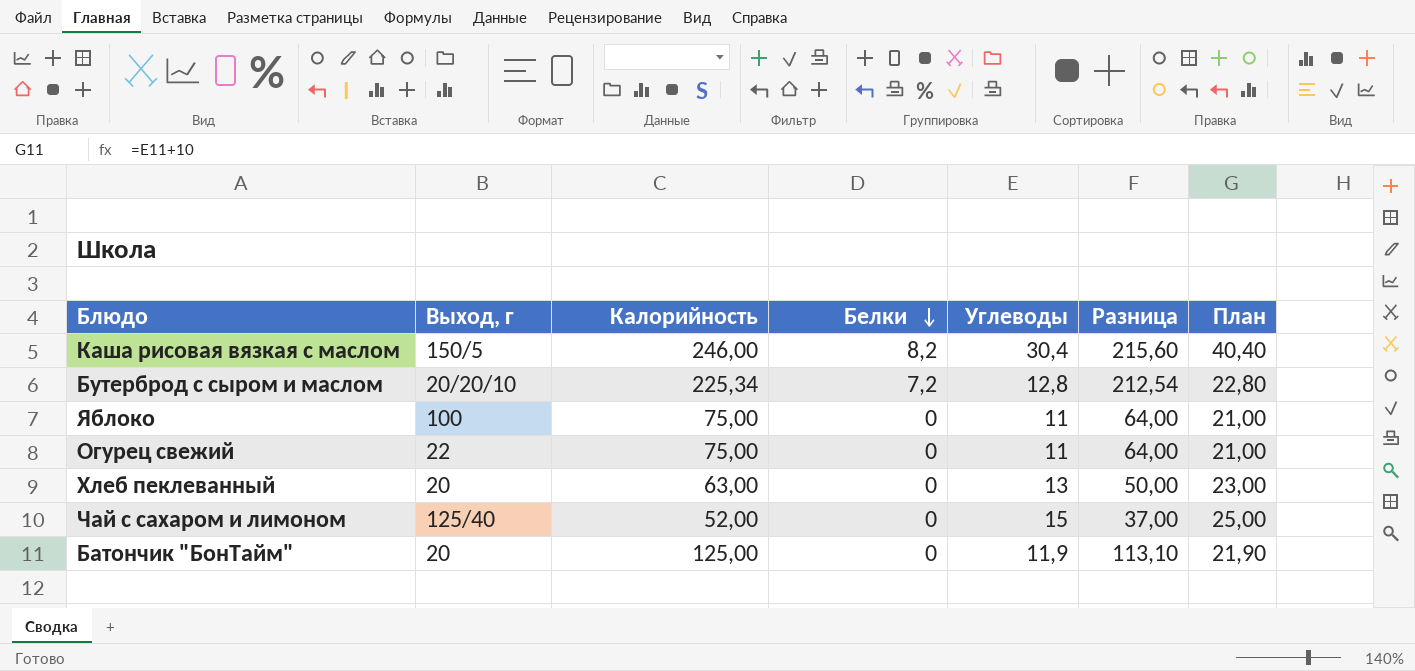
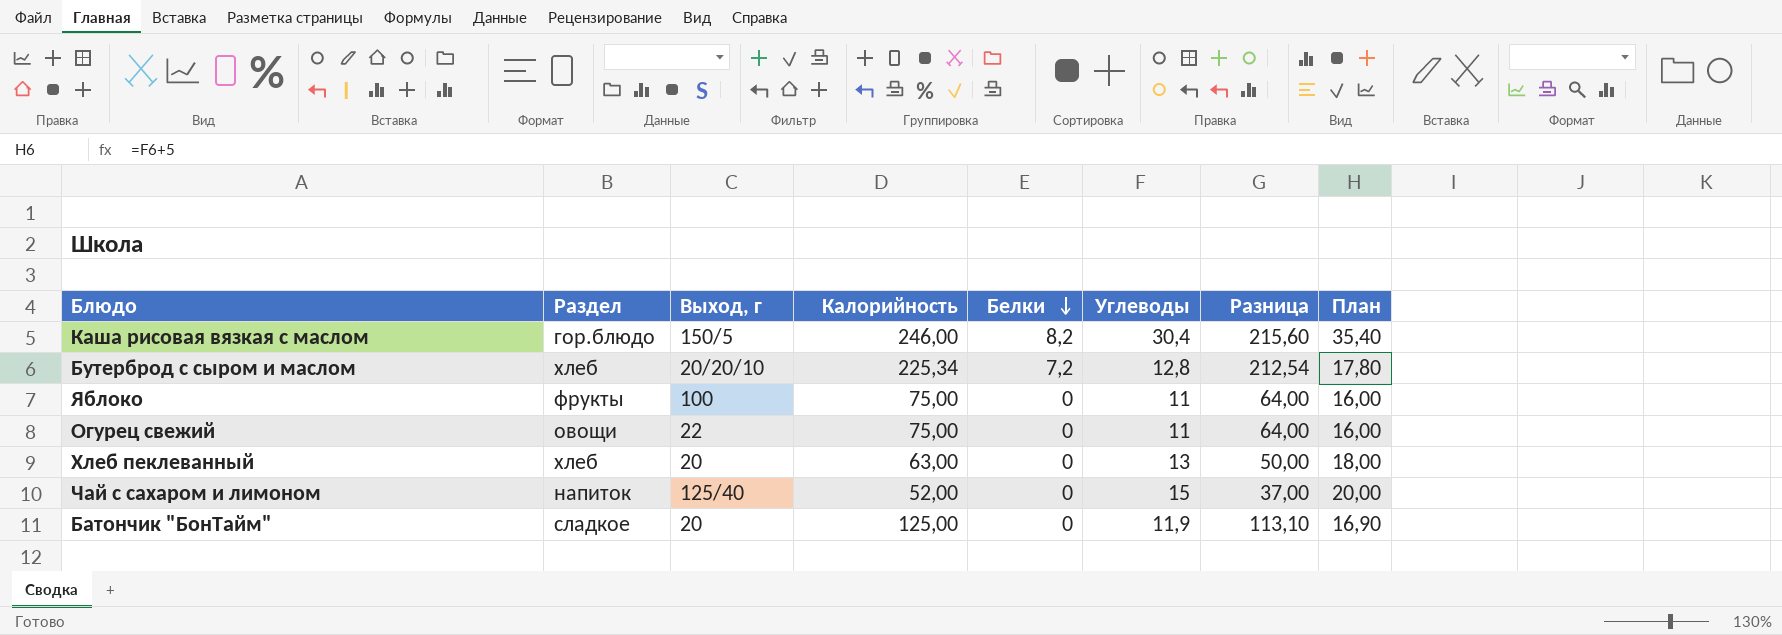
column Раздел | position: none -> 2
column План | formula: [Углеводы] + 10 -> [Углеводы] + 5

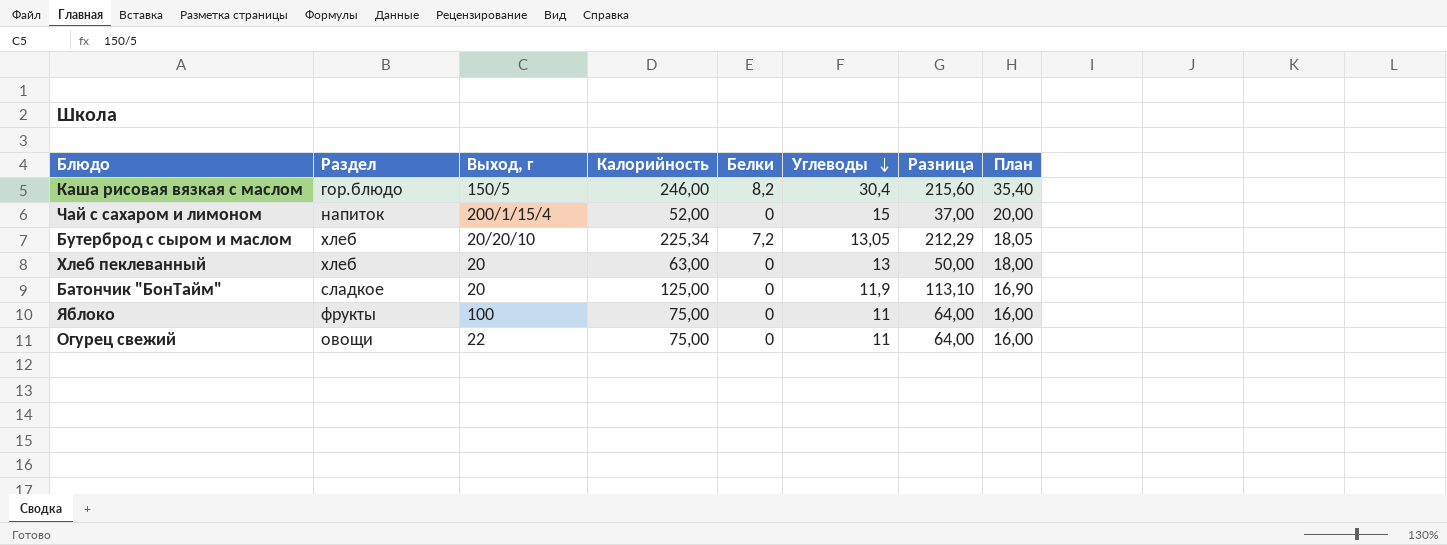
row order: Белки descending -> Углеводы descending
Чай с сахаром и лимоном | Выход, г: 125/40 -> 200/1/15/4
Бутерброд с сыром и маслом | Углеводы: 12,8 -> 13,05
Бутерброд с сыром и маслом | Разница: 212,54 -> 212,29
Бутерброд с сыром и маслом | План: 17,80 -> 18,05

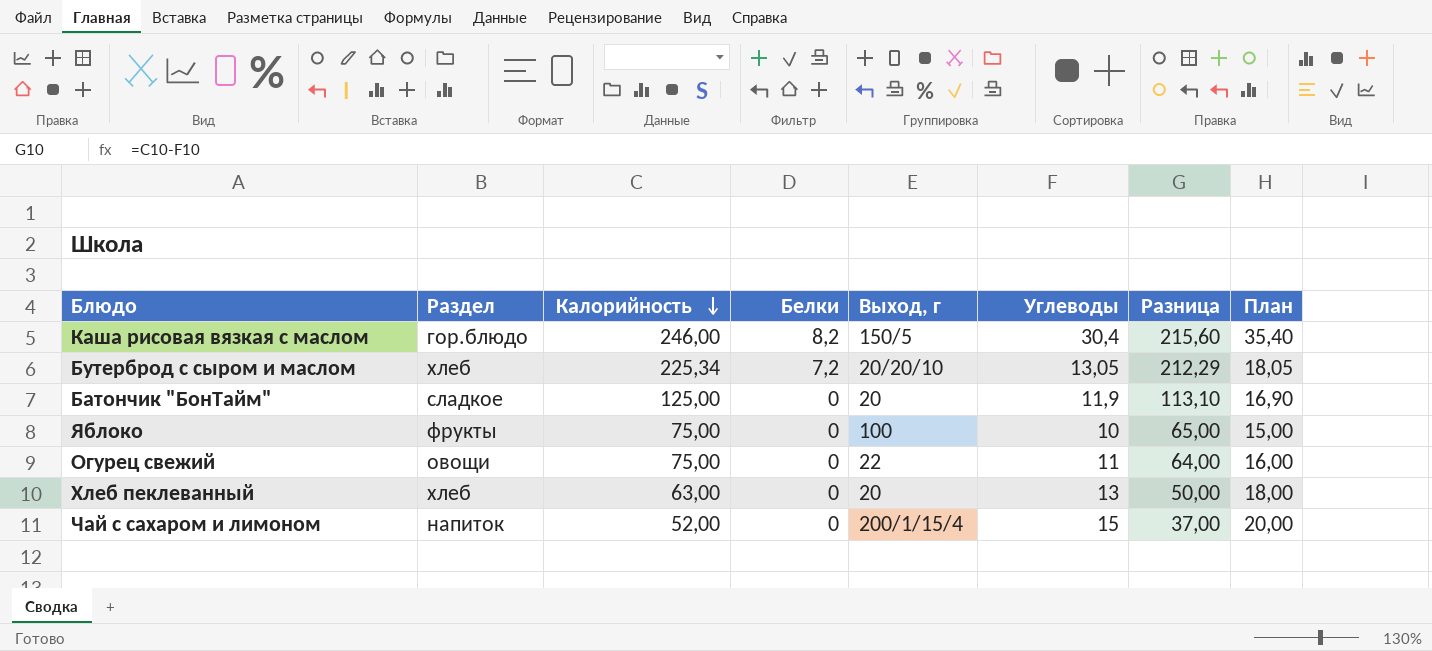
row order: Углеводы descending -> Калорийность descending
column Выход, г | position: 3 -> 5
Яблоко | Углеводы: 11 -> 10
Яблоко | Разница: 64,00 -> 65,00
Яблоко | План: 16,00 -> 15,00

